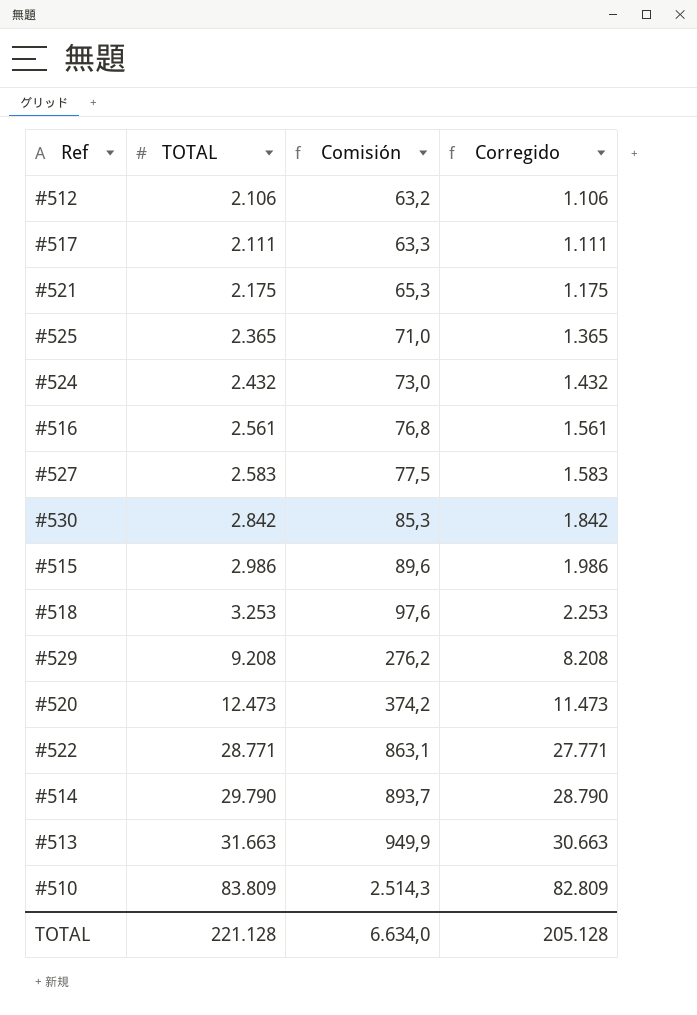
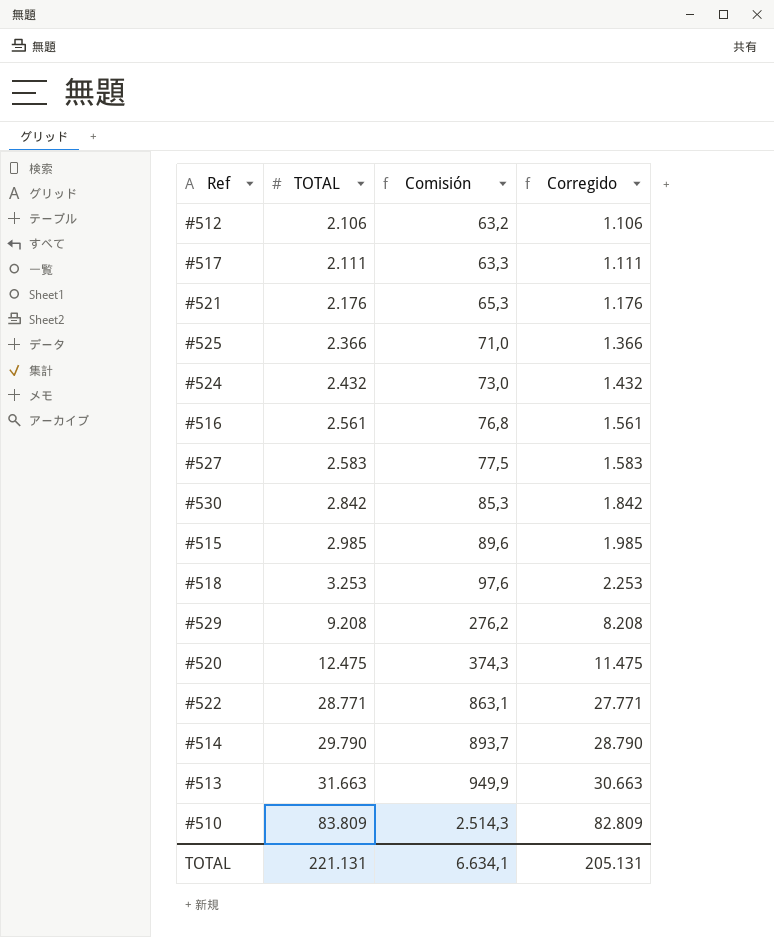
#521 | TOTAL: 2.175 -> 2.176
#521 | Corregido: 1.175 -> 1.176
#525 | TOTAL: 2.365 -> 2.366
#525 | Corregido: 1.365 -> 1.366
#515 | TOTAL: 2.986 -> 2.985
#515 | Corregido: 1.986 -> 1.985
#520 | TOTAL: 12.473 -> 12.475
#520 | Comisión: 374,2 -> 374,3
#520 | Corregido: 11.473 -> 11.475
TOTAL | TOTAL: 221.128 -> 221.131
TOTAL | Comisión: 6.634,0 -> 6.634,1
TOTAL | Corregido: 205.128 -> 205.131

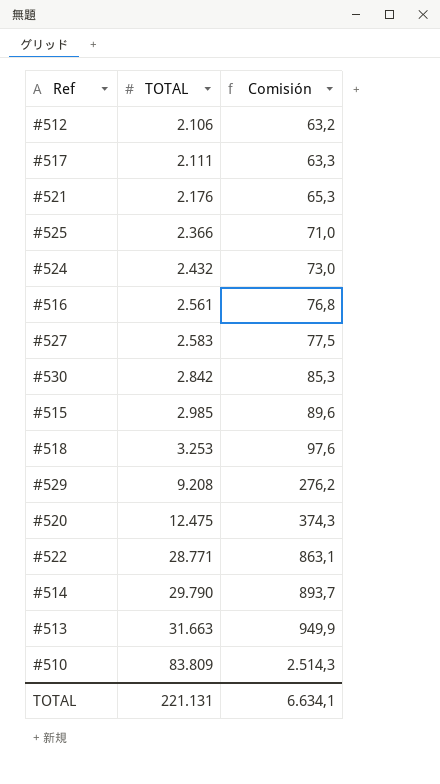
column Corregido | formula: [TOTAL] - 1000 -> none

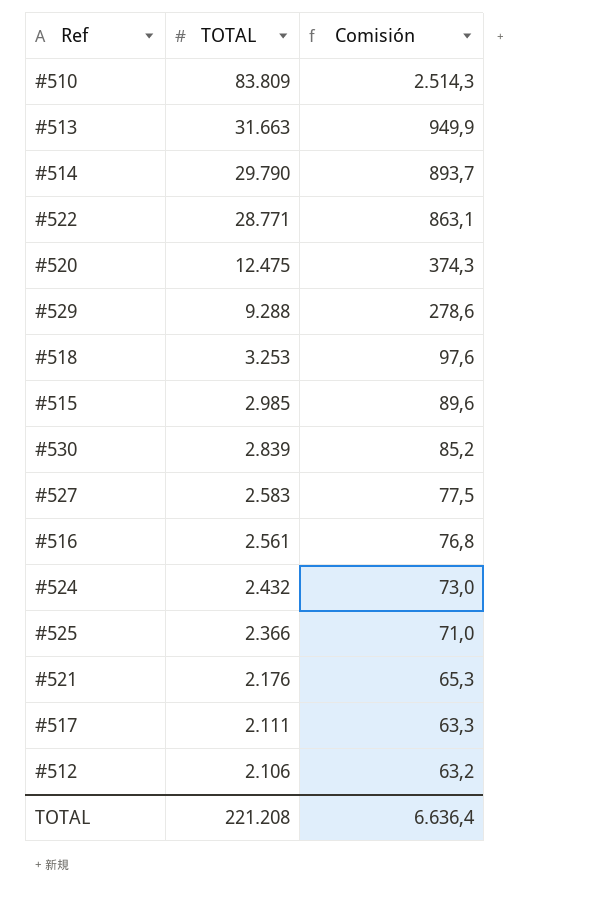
row order: TOTAL ascending -> TOTAL descending
#529 | TOTAL: 9.208 -> 9.288
#529 | Comisión: 276,2 -> 278,6
#530 | TOTAL: 2.842 -> 2.839
#530 | Comisión: 85,3 -> 85,2
TOTAL | TOTAL: 221.131 -> 221.208
TOTAL | Comisión: 6.634,1 -> 6.636,4

